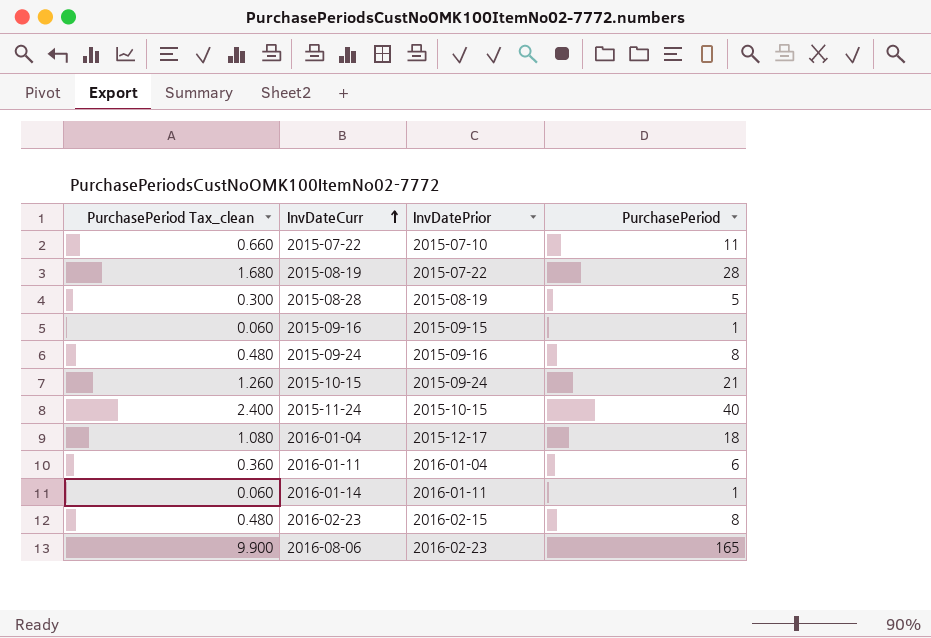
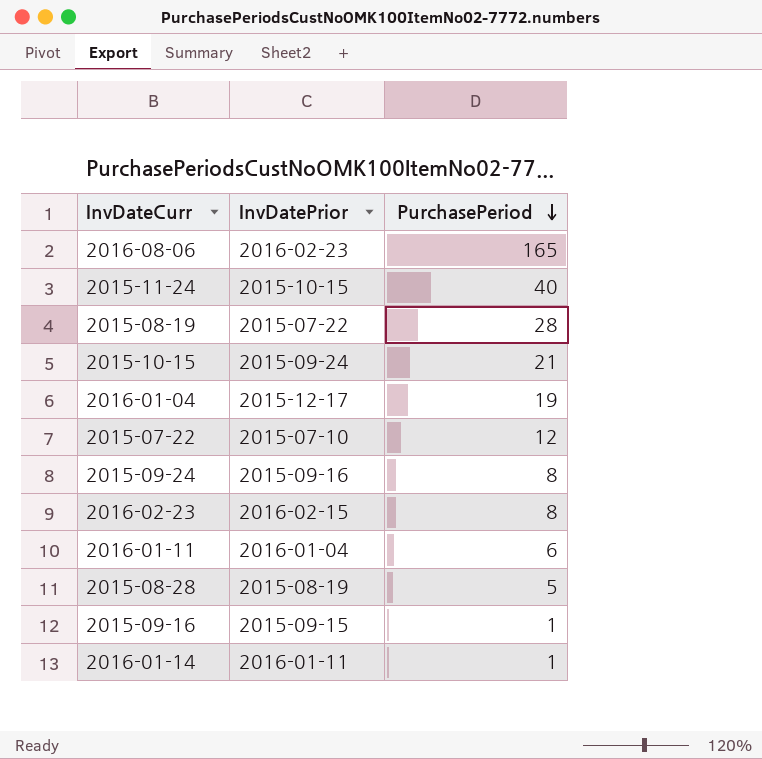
row order: InvDateCurr ascending -> PurchasePeriod descending
column PurchasePeriod Tax_clean | formula: [PurchasePeriod] * 0.06 -> none
2016-01-04 | PurchasePeriod: 18 -> 19
2015-07-22 | PurchasePeriod: 11 -> 12

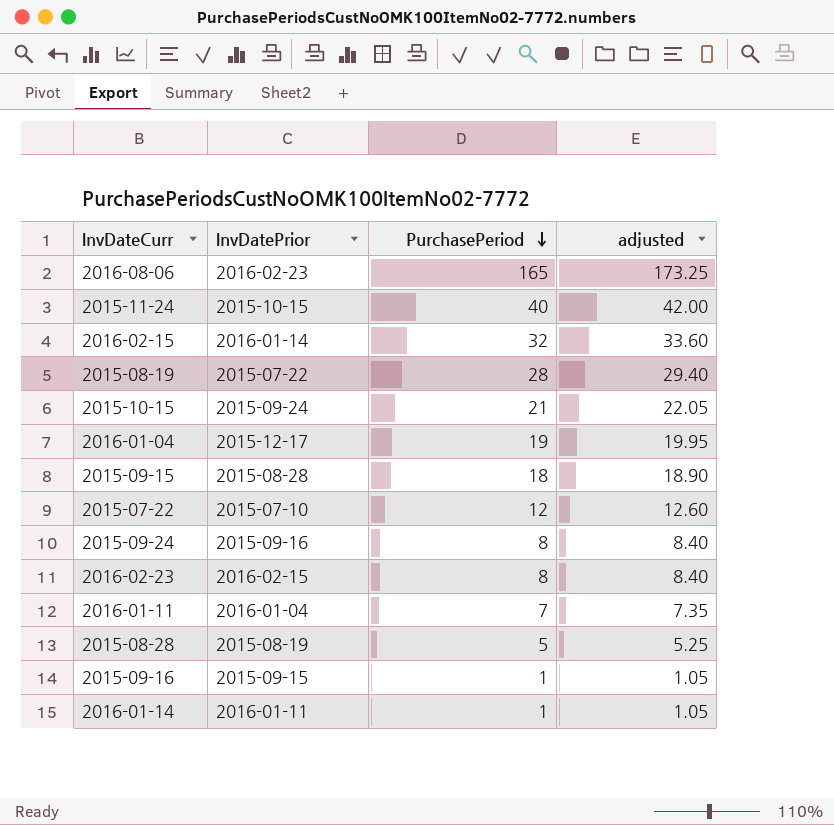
column adjusted | formula: none -> [PurchasePeriod] * 1.05
row 2016-02-15: none -> 2016-01-14 | 32 | 33.60
row 2015-09-15: none -> 2015-08-28 | 18 | 18.90
2016-01-11 | PurchasePeriod: 6 -> 7

